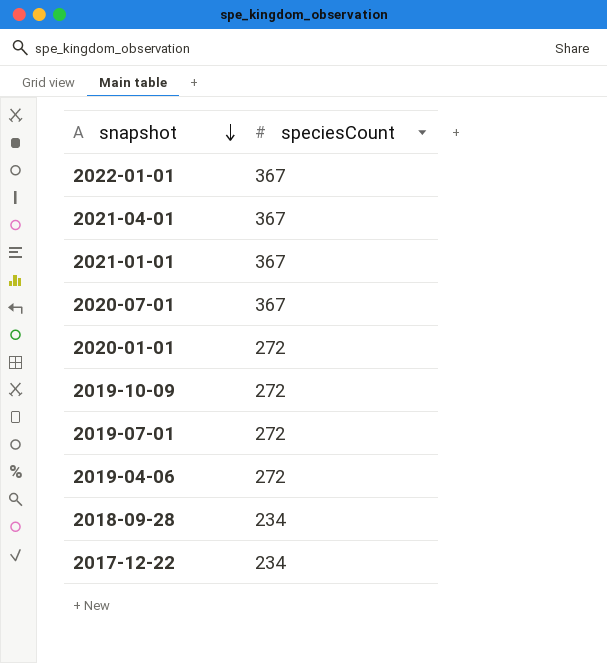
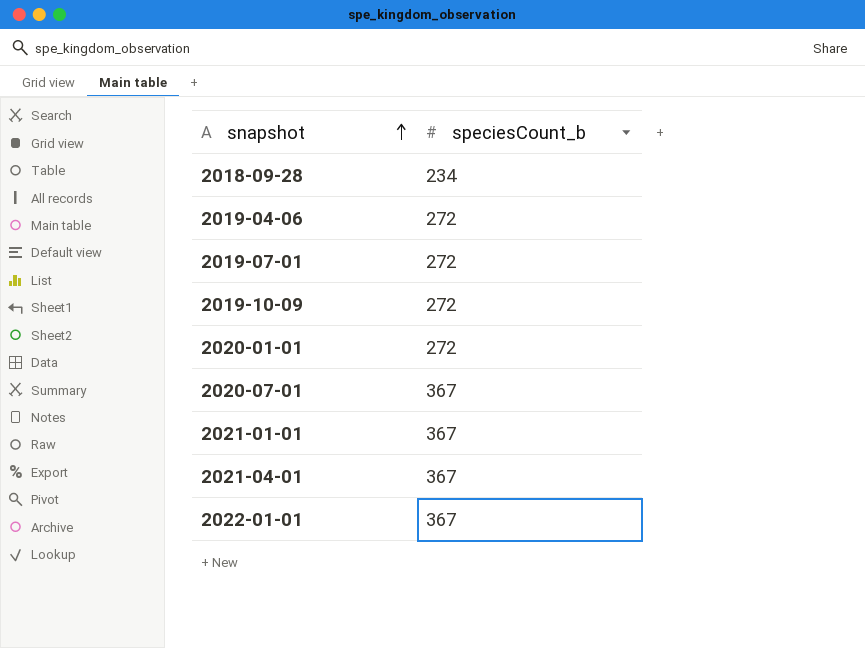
row order: snapshot descending -> snapshot ascending
column name: speciesCount -> speciesCount_b
row 2017-12-22: 234 -> none

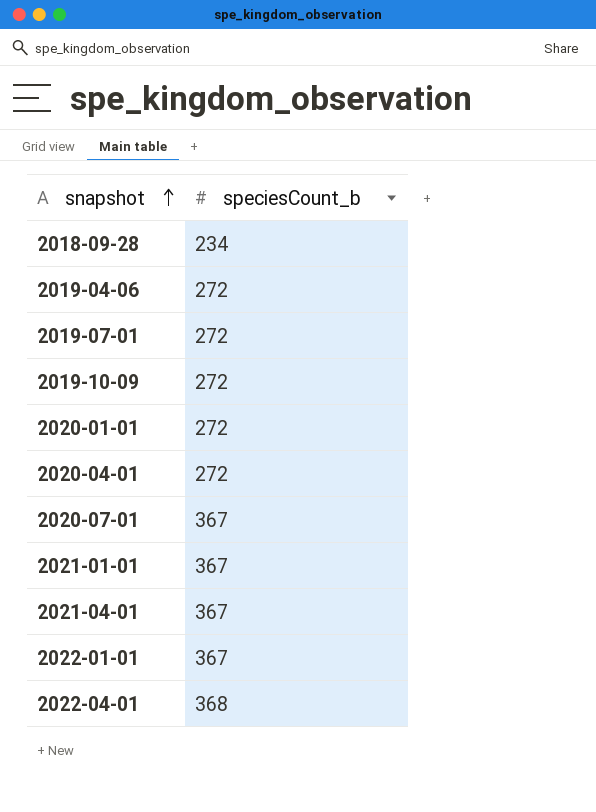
row 2020-04-01: none -> 272
row 2022-04-01: none -> 368

